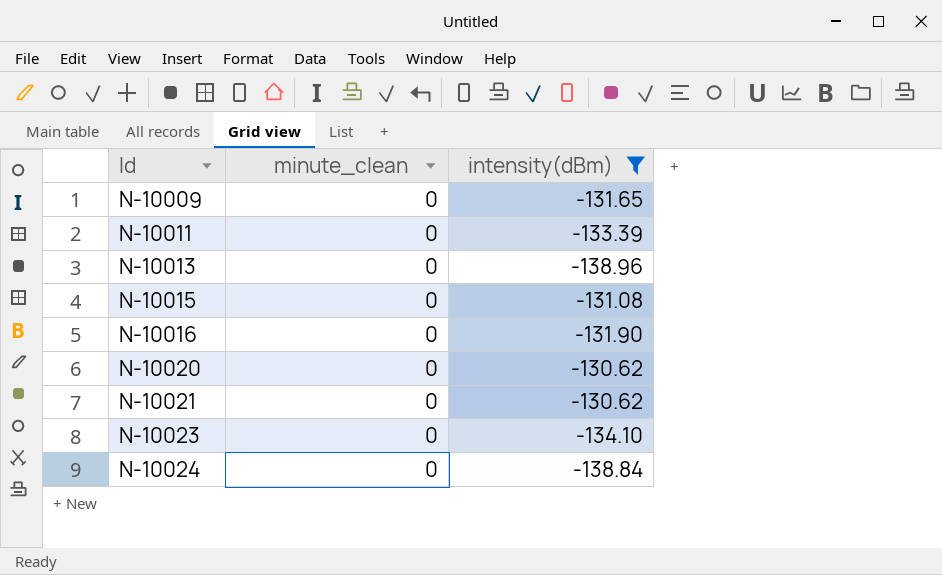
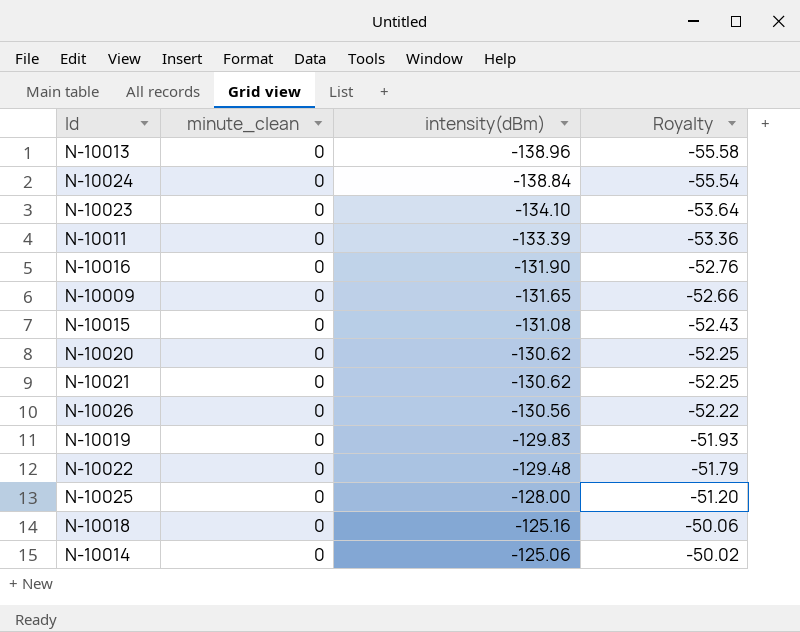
filter: intensity(dBm) <= -130.62 -> none
row order: Id ascending -> intensity(dBm) ascending
column Royalty | formula: none -> [intensity(dBm)] * 0.4

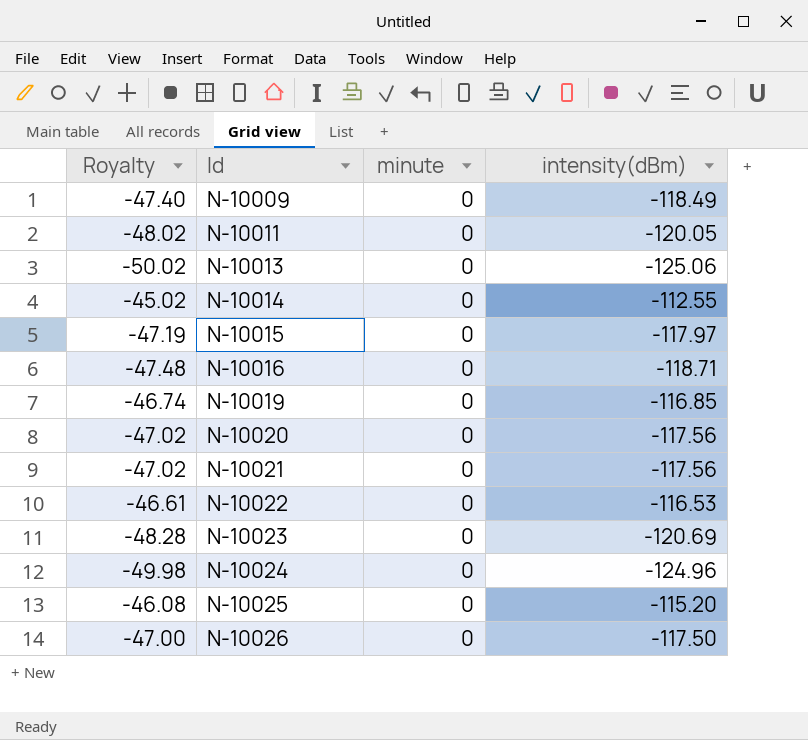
row order: intensity(dBm) ascending -> Id ascending
column Royalty | position: 4 -> 1
column name: minute_clean -> minute
row N-10018: 0 | -125.16 | -50.06 -> none
N-10009 | Royalty: -52.66 -> -47.40
N-10009 | intensity(dBm): -131.65 -> -118.49
N-10011 | Royalty: -53.36 -> -48.02
N-10011 | intensity(dBm): -133.39 -> -120.05
N-10013 | Royalty: -55.58 -> -50.02
N-10013 | intensity(dBm): -138.96 -> -125.06
N-10014 | Royalty: -50.02 -> -45.02
N-10014 | intensity(dBm): -125.06 -> -112.55
N-10015 | Royalty: -52.43 -> -47.19
N-10015 | intensity(dBm): -131.08 -> -117.97
N-10016 | Royalty: -52.76 -> -47.48
N-10016 | intensity(dBm): -131.90 -> -118.71
N-10019 | Royalty: -51.93 -> -46.74
N-10019 | intensity(dBm): -129.83 -> -116.85
N-10020 | Royalty: -52.25 -> -47.02
N-10020 | intensity(dBm): -130.62 -> -117.56
N-10021 | Royalty: -52.25 -> -47.02
N-10021 | intensity(dBm): -130.62 -> -117.56
N-10022 | Royalty: -51.79 -> -46.61
N-10022 | intensity(dBm): -129.48 -> -116.53
N-10023 | Royalty: -53.64 -> -48.28
N-10023 | intensity(dBm): -134.10 -> -120.69
N-10024 | Royalty: -55.54 -> -49.98
N-10024 | intensity(dBm): -138.84 -> -124.96
N-10025 | Royalty: -51.20 -> -46.08
N-10025 | intensity(dBm): -128.00 -> -115.20
N-10026 | Royalty: -52.22 -> -47.00
N-10026 | intensity(dBm): -130.56 -> -117.50

